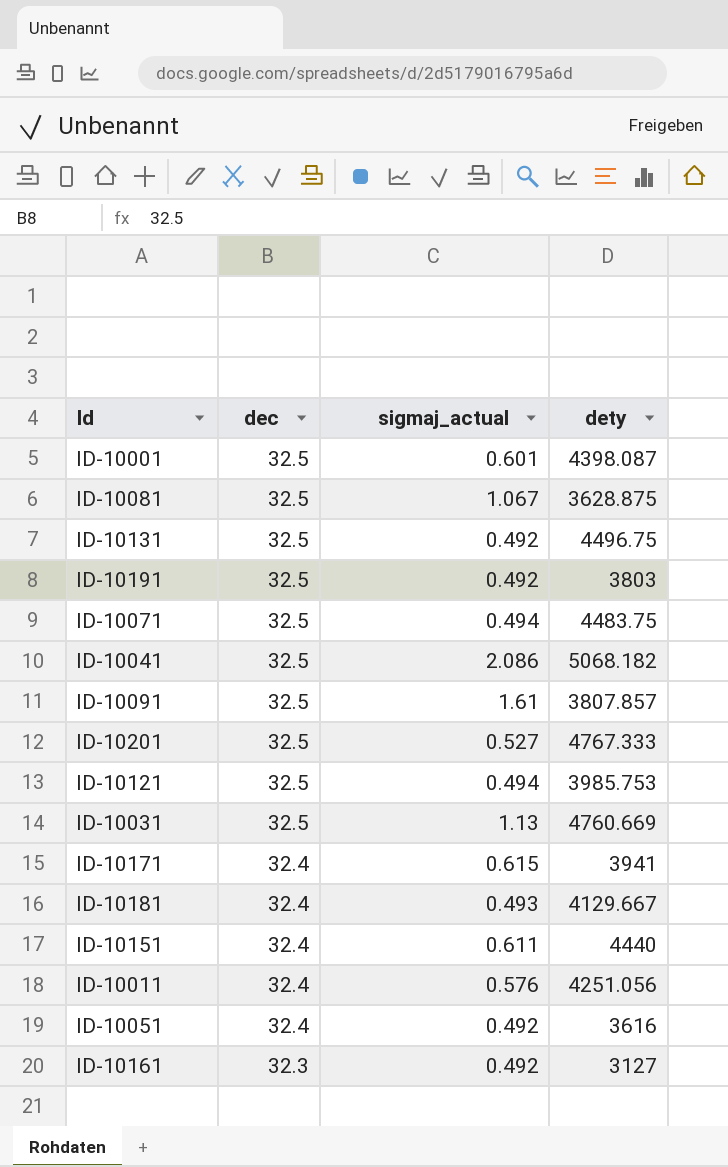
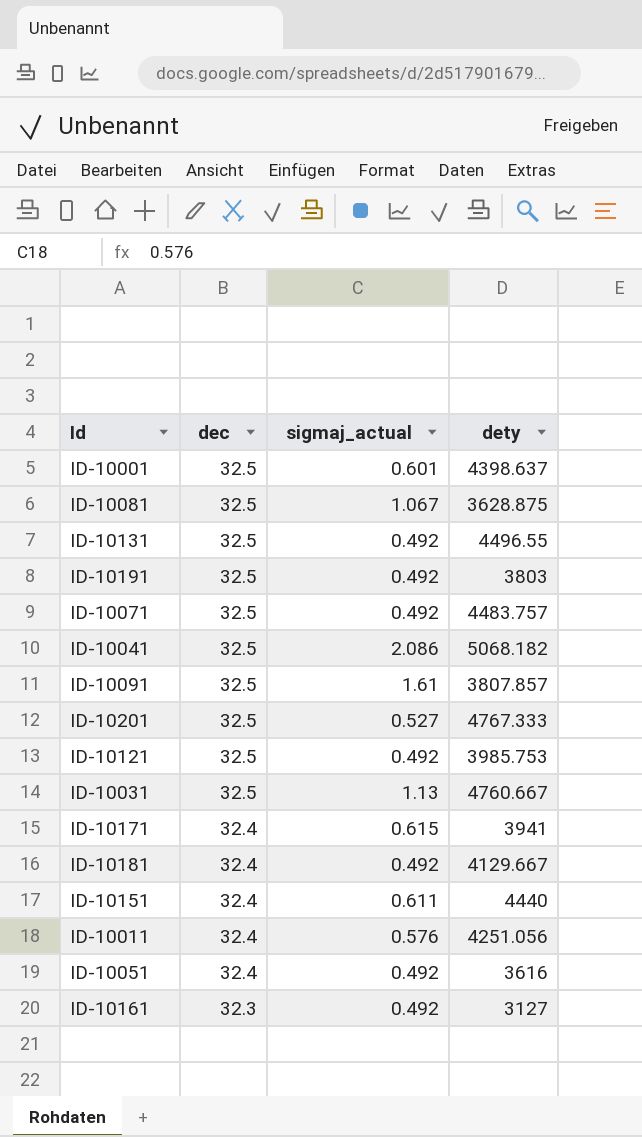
ID-10001 | dety: 4398.087 -> 4398.637
ID-10131 | dety: 4496.75 -> 4496.55
ID-10071 | sigmaj_actual: 0.494 -> 0.492
ID-10071 | dety: 4483.75 -> 4483.757
ID-10121 | sigmaj_actual: 0.494 -> 0.492
ID-10031 | dety: 4760.669 -> 4760.667
ID-10181 | sigmaj_actual: 0.493 -> 0.492

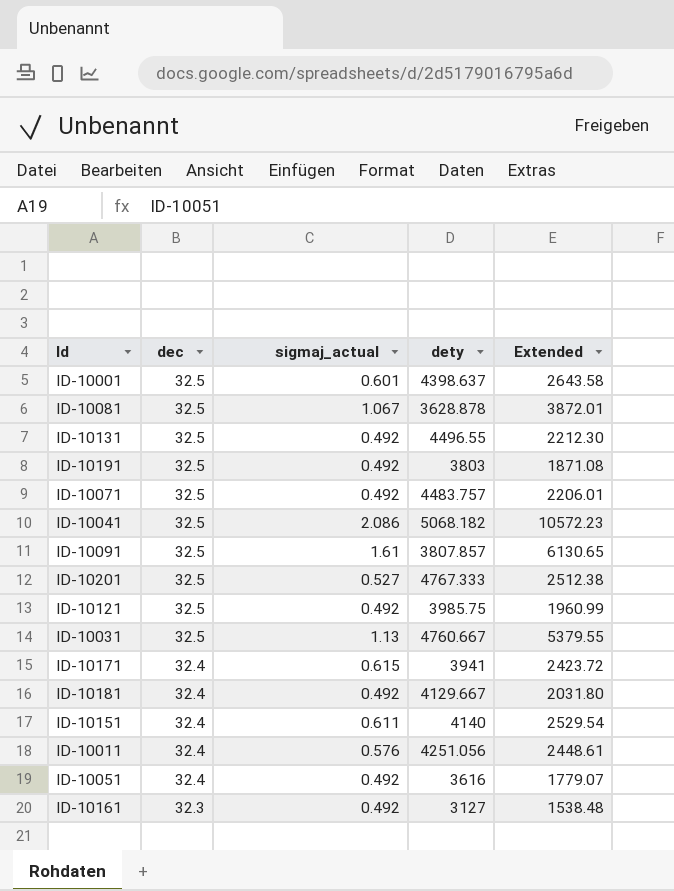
column Extended | formula: none -> [sigmaj_actual] * [dety]
ID-10081 | dety: 3628.875 -> 3628.878
ID-10121 | dety: 3985.753 -> 3985.75
ID-10151 | dety: 4440 -> 4140

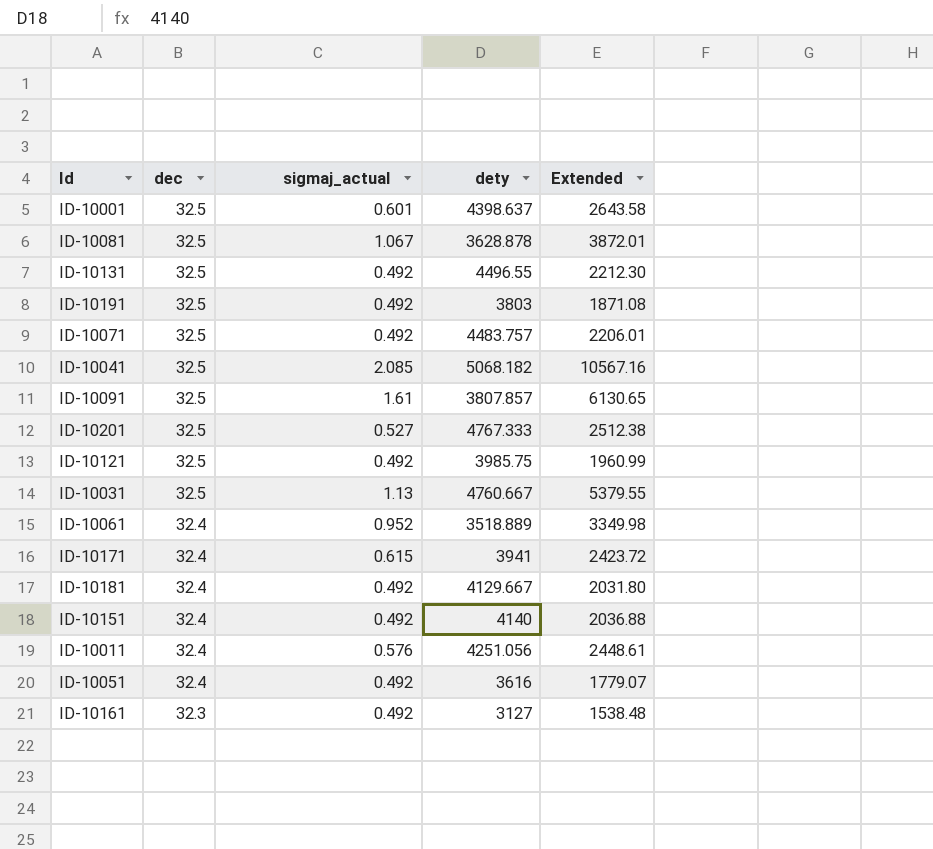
ID-10041 | sigmaj_actual: 2.086 -> 2.085
ID-10041 | Extended: 10572.23 -> 10567.16
row ID-10061: none -> 32.4 | 0.952 | 3518.889 | 3349.98
ID-10151 | sigmaj_actual: 0.611 -> 0.492
ID-10151 | Extended: 2529.54 -> 2036.88

